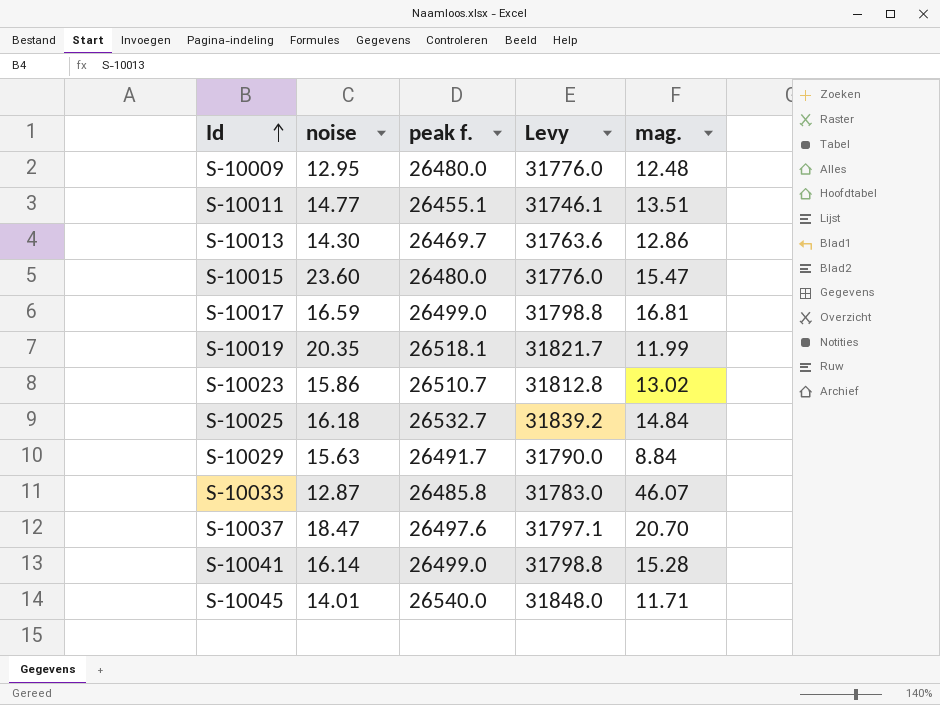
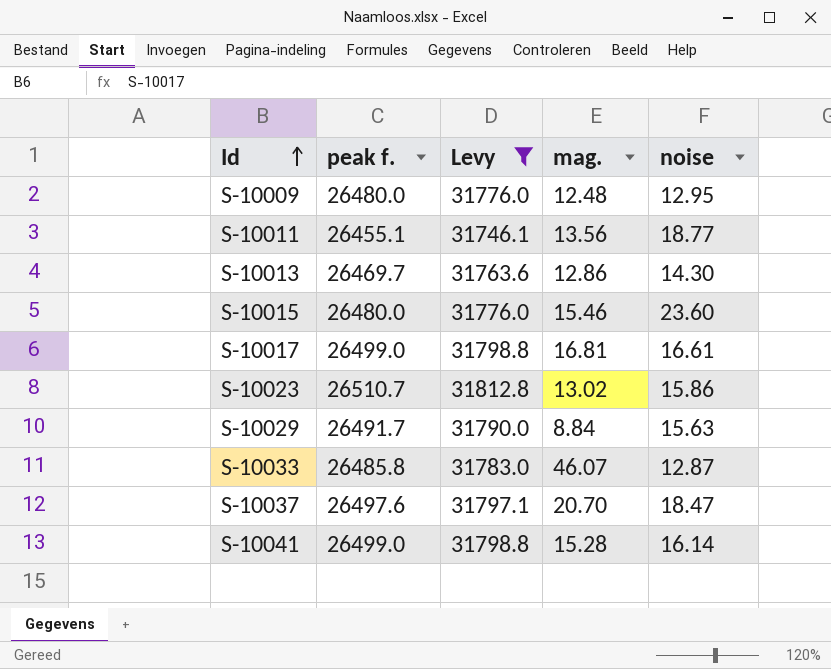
filter: none -> Levy <= 31812.8
column noise | position: 2 -> 5
S-10011 | mag.: 13.51 -> 13.56
S-10011 | noise: 14.77 -> 18.77
S-10015 | mag.: 15.47 -> 15.46
S-10017 | noise: 16.59 -> 16.61

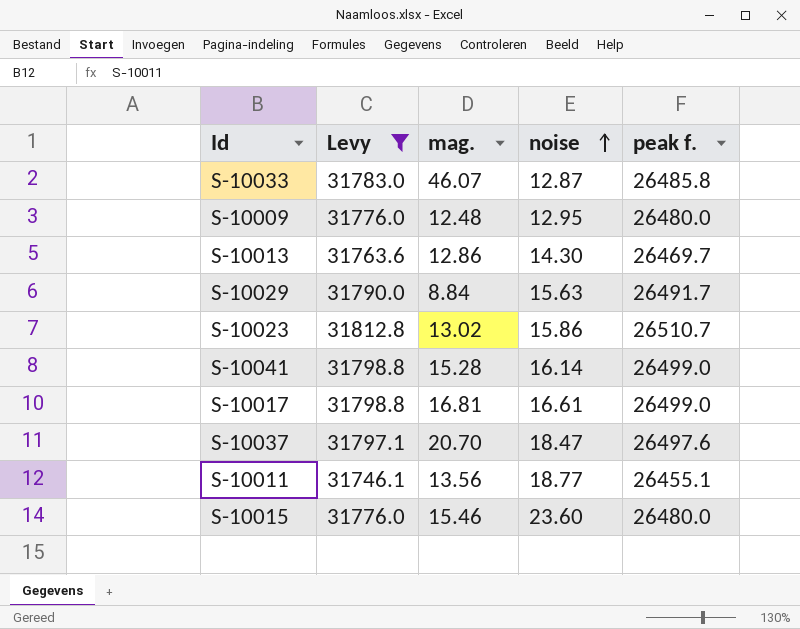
row order: Id ascending -> noise ascending
column peak f. | position: 2 -> 5

